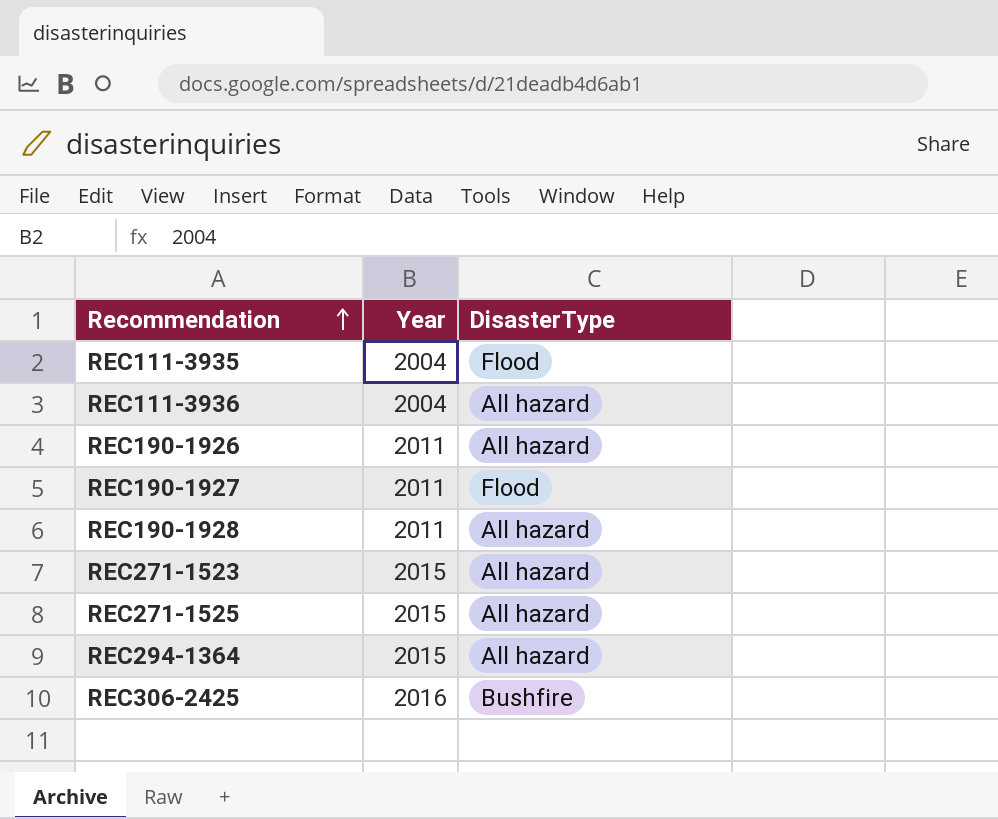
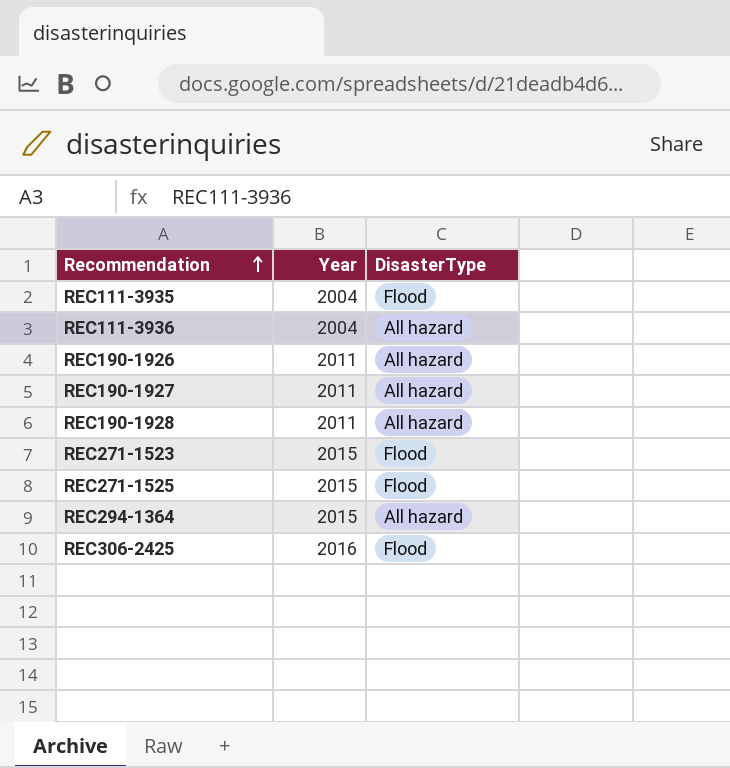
REC190-1927 | DisasterType: Flood -> All hazard
REC271-1523 | DisasterType: All hazard -> Flood
REC271-1525 | DisasterType: All hazard -> Flood
REC306-2425 | DisasterType: Bushfire -> Flood

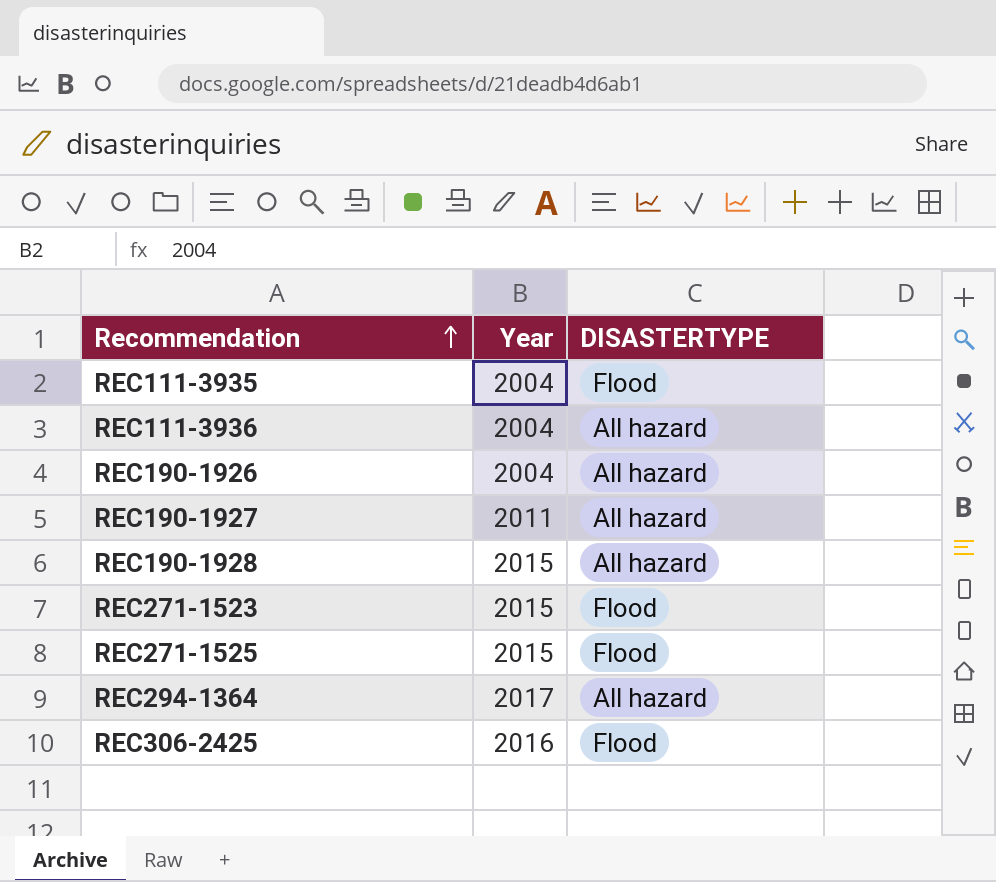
column name: DisasterType -> DISASTERTYPE
REC190-1926 | Year: 2011 -> 2004
REC190-1928 | Year: 2011 -> 2015
REC294-1364 | Year: 2015 -> 2017

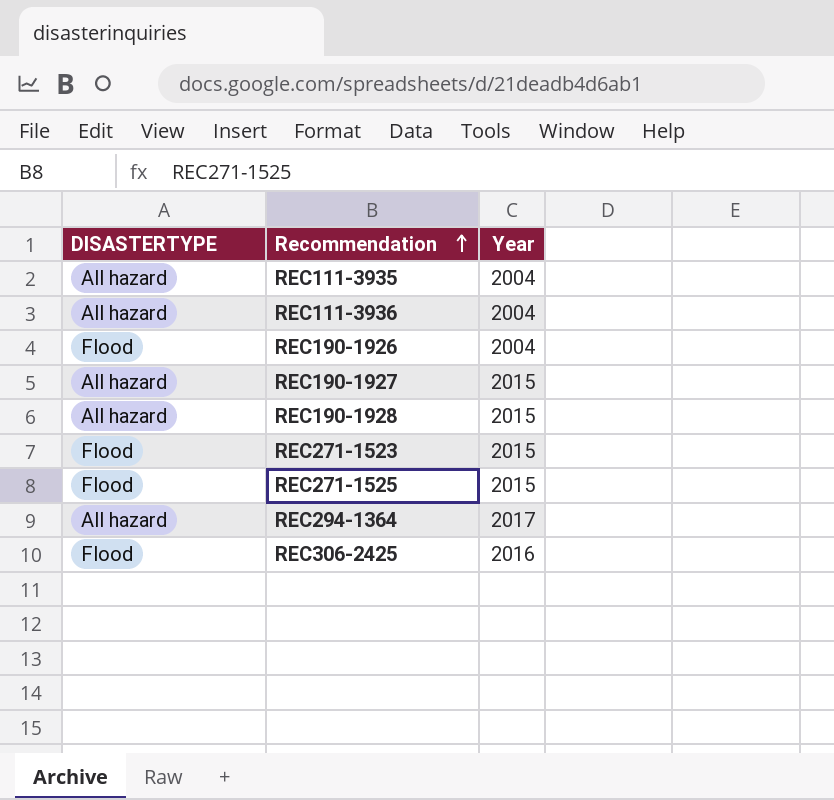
column DISASTERTYPE | position: 3 -> 1
REC111-3935 | DISASTERTYPE: Flood -> All hazard
REC190-1926 | DISASTERTYPE: All hazard -> Flood
REC190-1927 | Year: 2011 -> 2015

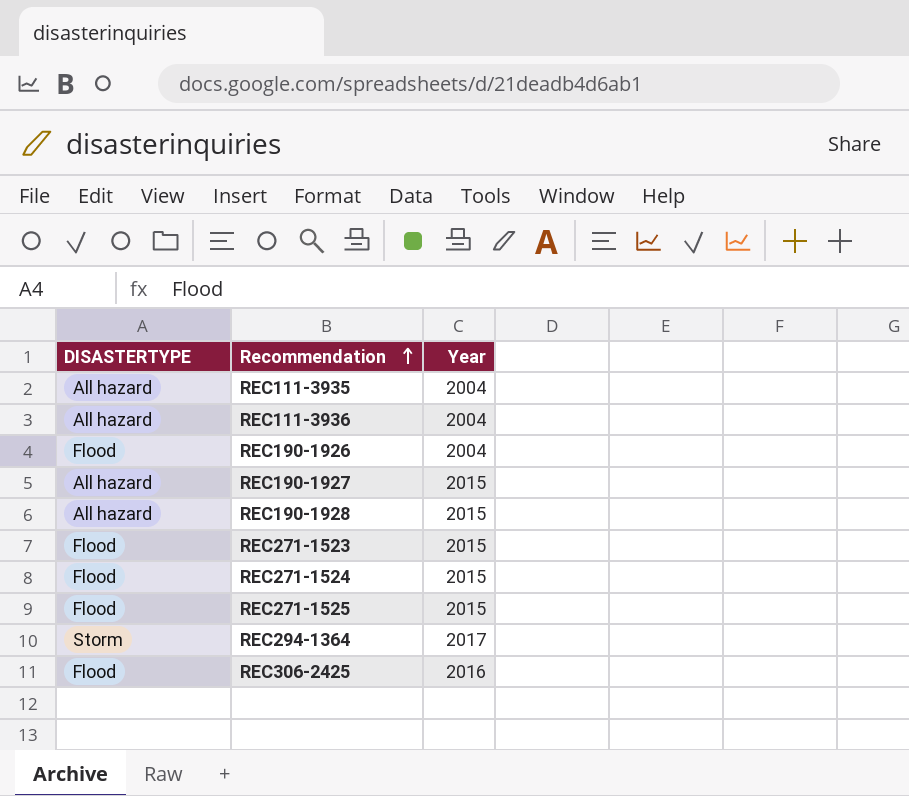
row REC271-1524: none -> Flood | 2015
REC294-1364 | DISASTERTYPE: All hazard -> Storm

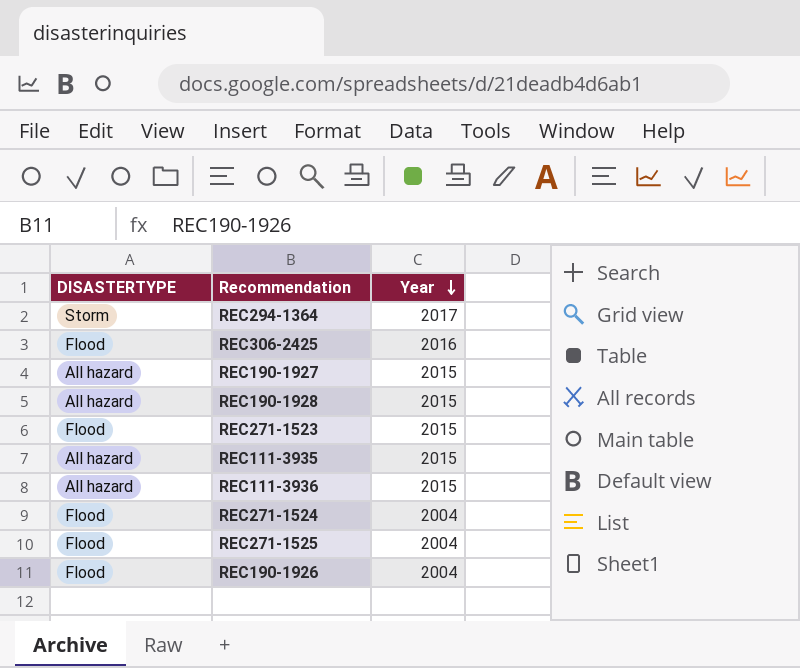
row order: Recommendation ascending -> Year descending
REC111-3935 | Year: 2004 -> 2015
REC111-3936 | Year: 2004 -> 2015
REC271-1524 | Year: 2015 -> 2004
REC271-1525 | Year: 2015 -> 2004

